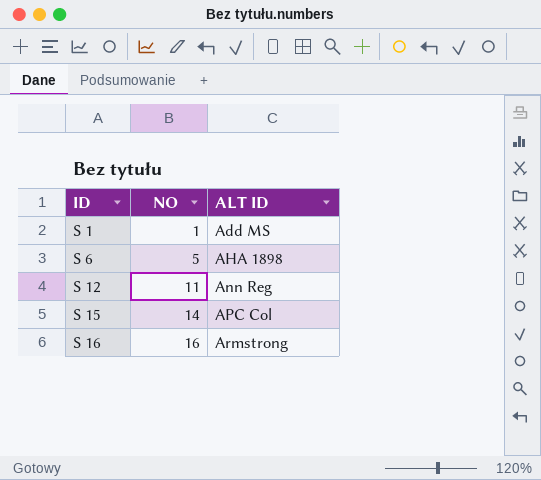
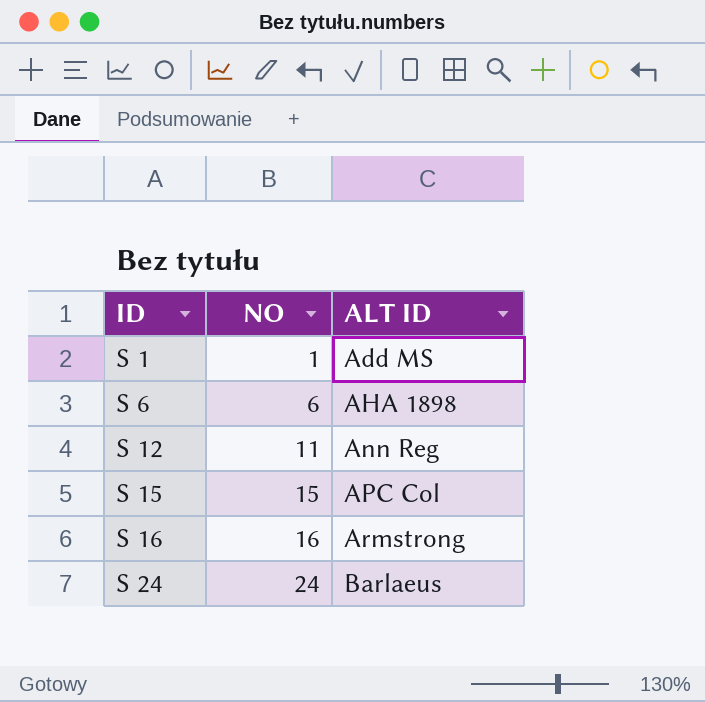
S 6 | NO: 5 -> 6
S 15 | NO: 14 -> 15
row S 24: none -> 24 | Barlaeus

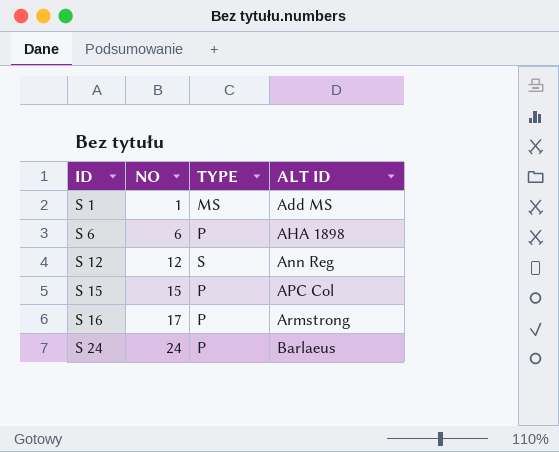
column TYPE | position: none -> 3
S 12 | NO: 11 -> 12
S 16 | NO: 16 -> 17

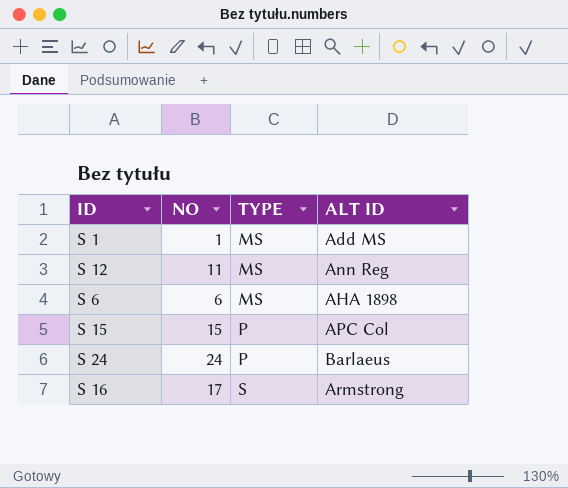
row order: ID ascending -> TYPE ascending
S 12 | NO: 12 -> 11
S 12 | TYPE: S -> MS
S 6 | TYPE: P -> MS
S 16 | TYPE: P -> S

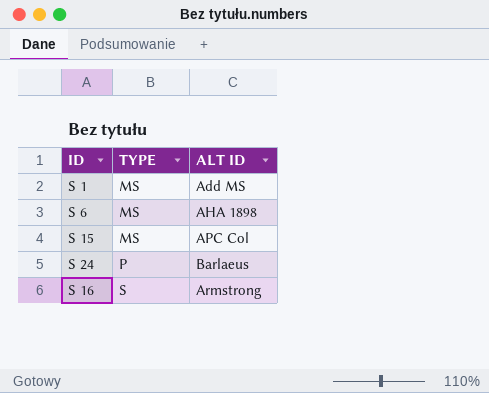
column NO | position: 2 -> none
row S 12: 11 | MS | Ann Reg -> none
S 15 | TYPE: P -> MS

